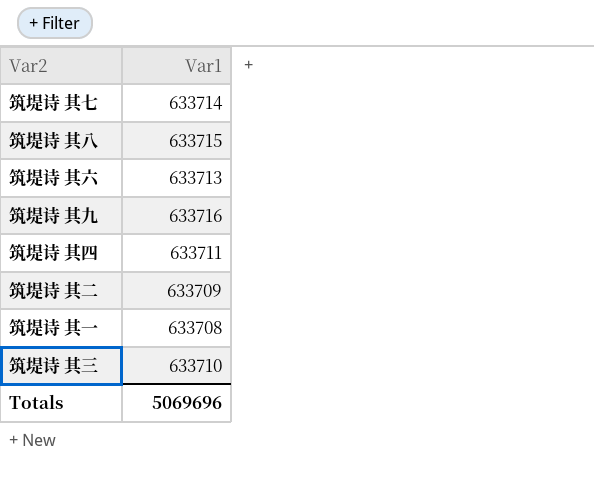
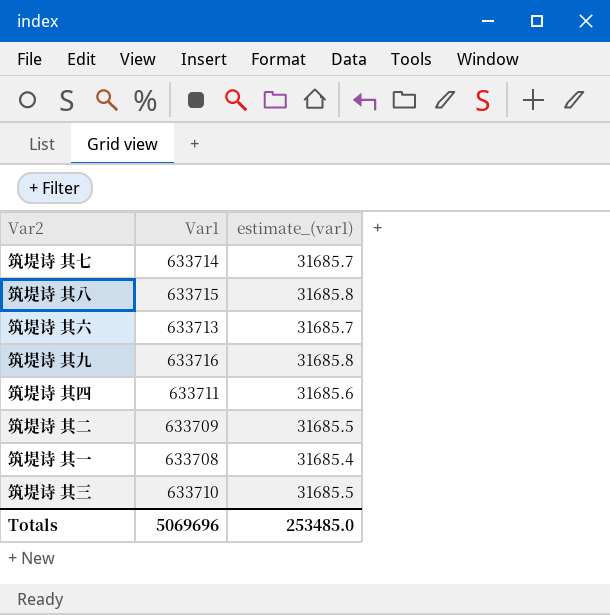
column estimate_(var1) | formula: none -> [Var1] * 0.05

